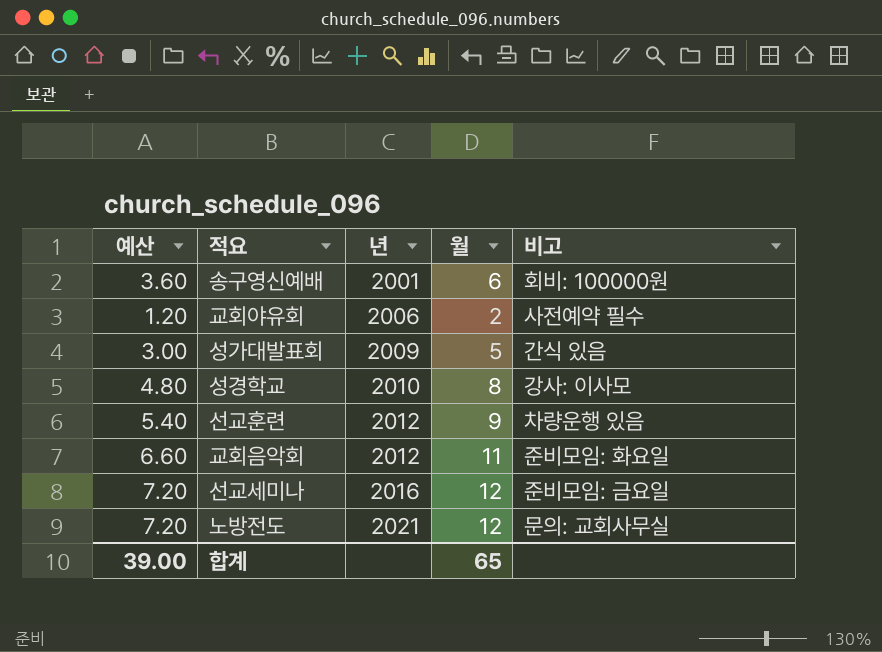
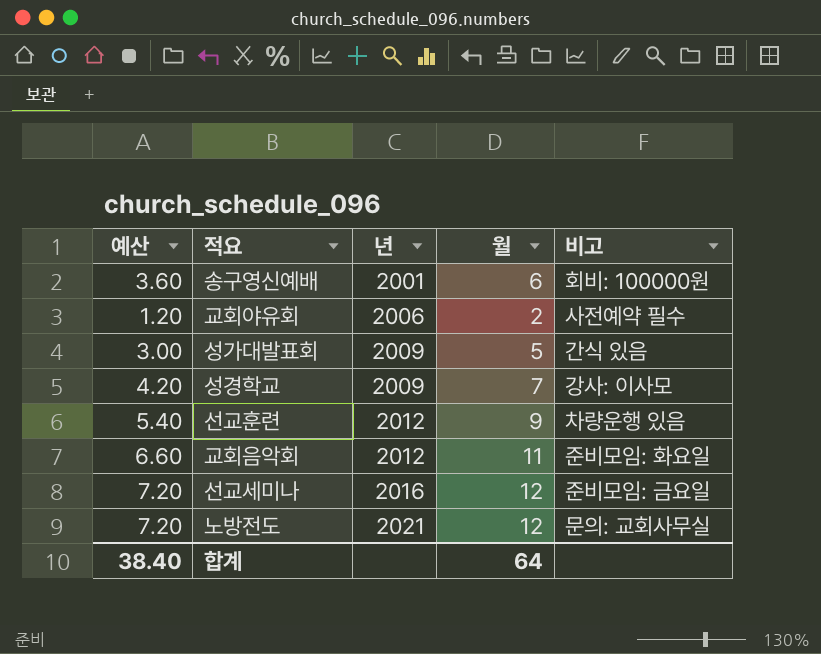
성경학교 | 예산: 4.80 -> 4.20
성경학교 | 년: 2010 -> 2009
성경학교 | 월: 8 -> 7
합계 | 예산: 39.00 -> 38.40
합계 | 월: 65 -> 64

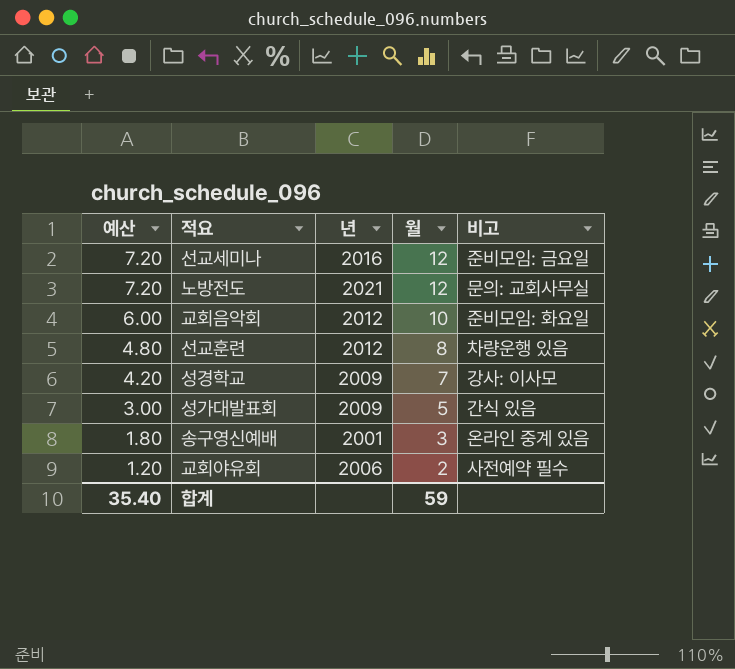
row order: 년 ascending -> 예산 descending
교회음악회 | 예산: 6.60 -> 6.00
교회음악회 | 월: 11 -> 10
선교훈련 | 예산: 5.40 -> 4.80
선교훈련 | 월: 9 -> 8
송구영신예배 | 예산: 3.60 -> 1.80
송구영신예배 | 월: 6 -> 3
송구영신예배 | 비고: 회비: 100000원 -> 온라인 중계 있음
합계 | 예산: 38.40 -> 35.40
합계 | 월: 64 -> 59

